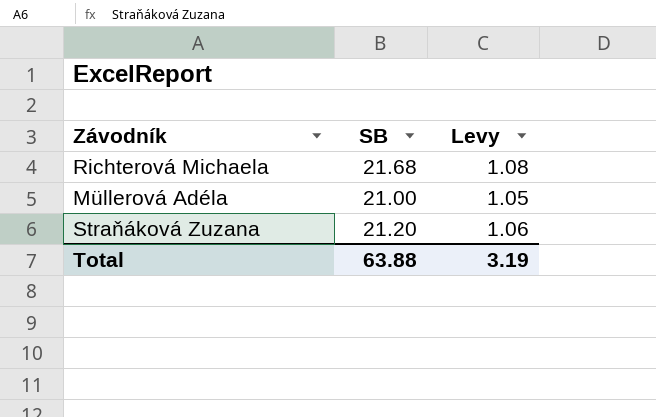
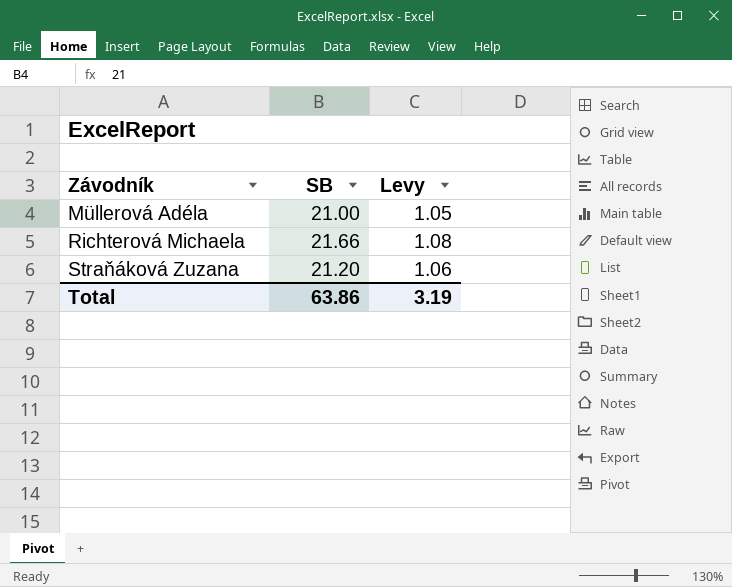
row order: none -> Závodník ascending
Richterová Michaela | SB: 21.68 -> 21.66
Total | SB: 63.88 -> 63.86

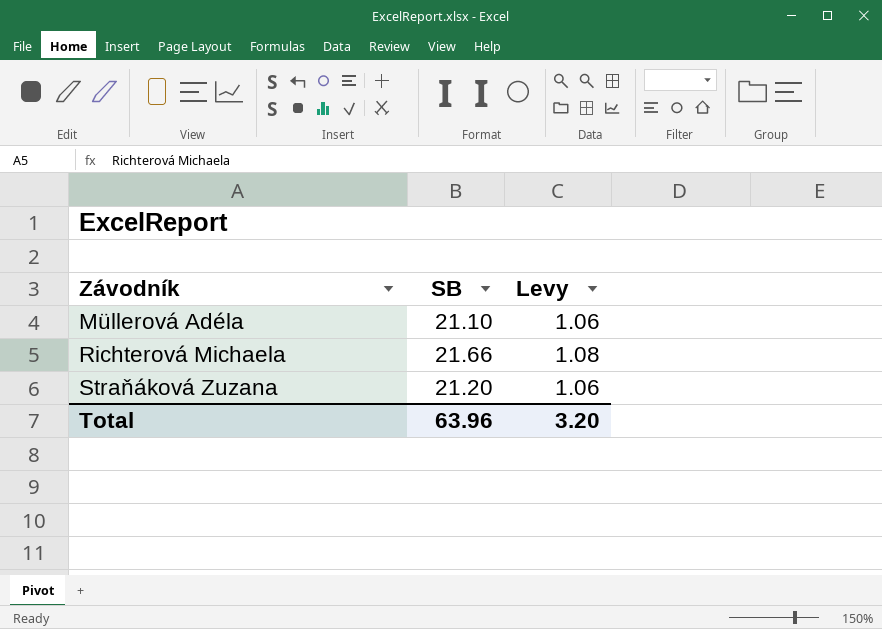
Müllerová Adéla | SB: 21.00 -> 21.10
Müllerová Adéla | Levy: 1.05 -> 1.06
Total | SB: 63.86 -> 63.96
Total | Levy: 3.19 -> 3.20

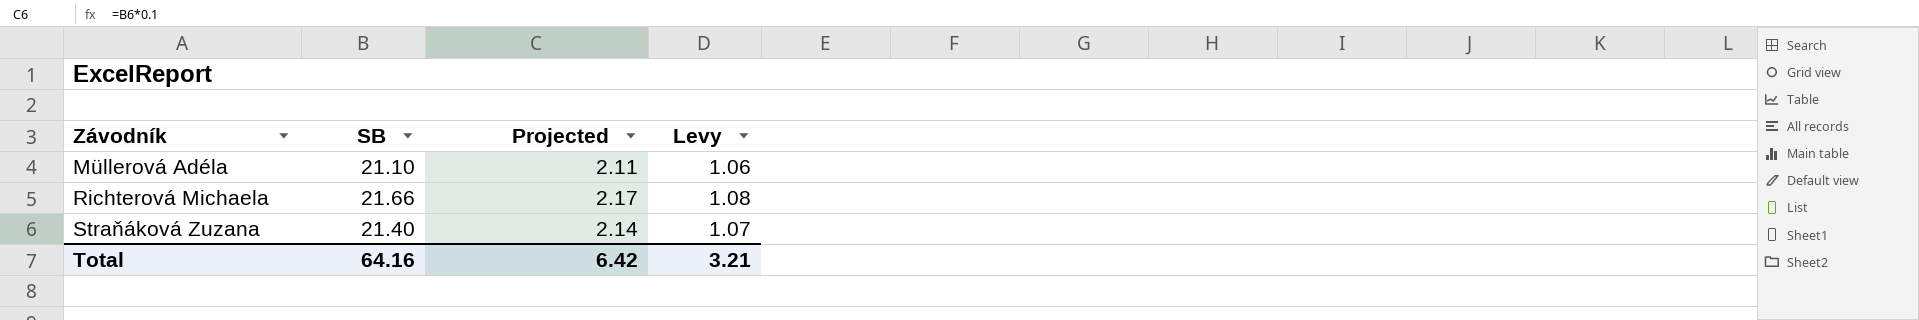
column Projected | formula: none -> [SB] * 0.1
Straňáková Zuzana | SB: 21.20 -> 21.40
Straňáková Zuzana | Levy: 1.06 -> 1.07
Total | SB: 63.96 -> 64.16
Total | Levy: 3.20 -> 3.21

